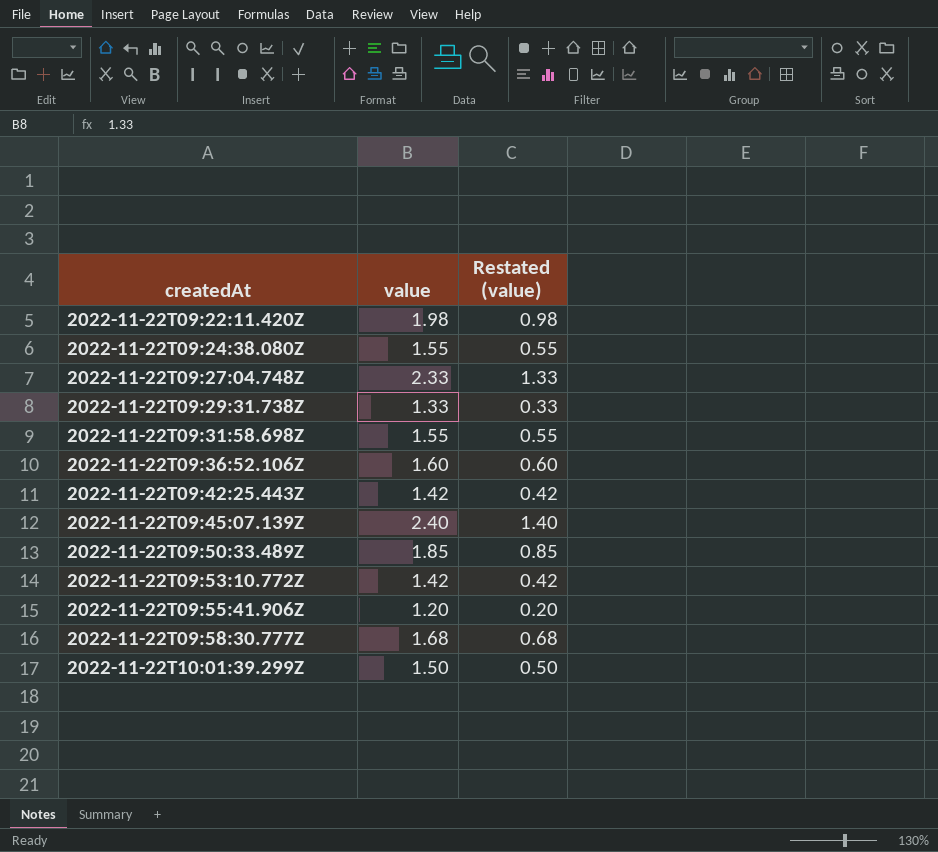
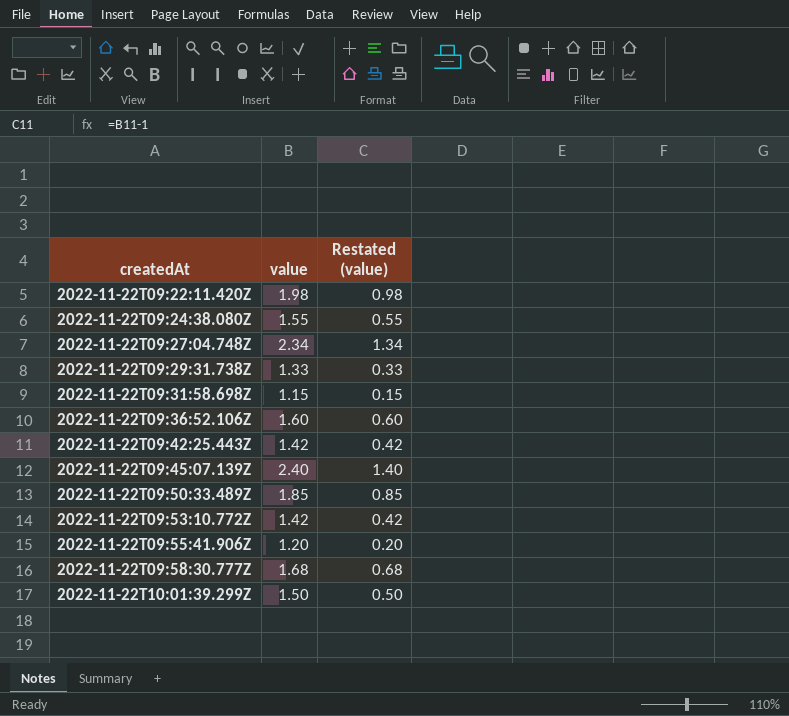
2022-11-22T09:27:04.748Z | value: 2.33 -> 2.34
2022-11-22T09:27:04.748Z | Restated (value): 1.33 -> 1.34
2022-11-22T09:31:58.698Z | value: 1.55 -> 1.15
2022-11-22T09:31:58.698Z | Restated (value): 0.55 -> 0.15

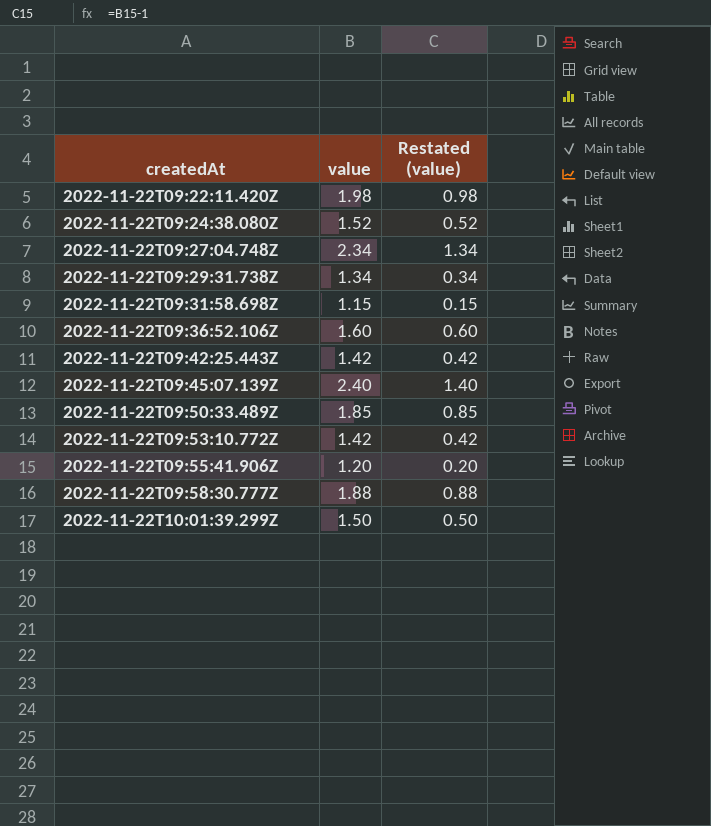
2022-11-22T09:24:38.080Z | value: 1.55 -> 1.52
2022-11-22T09:24:38.080Z | Restated (value): 0.55 -> 0.52
2022-11-22T09:29:31.738Z | value: 1.33 -> 1.34
2022-11-22T09:29:31.738Z | Restated (value): 0.33 -> 0.34
2022-11-22T09:58:30.777Z | value: 1.68 -> 1.88
2022-11-22T09:58:30.777Z | Restated (value): 0.68 -> 0.88

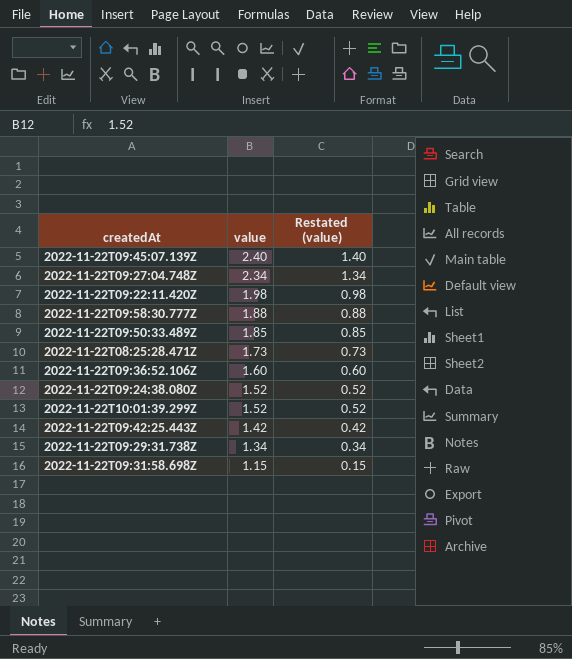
row order: createdAt ascending -> value descending
row 2022-11-22T09:53:10.772Z: 1.42 | 0.42 -> none
row 2022-11-22T09:55:41.906Z: 1.20 | 0.20 -> none
row 2022-11-22T08:25:28.471Z: none -> 1.73 | 0.73
2022-11-22T10:01:39.299Z | value: 1.50 -> 1.52
2022-11-22T10:01:39.299Z | Restated (value): 0.50 -> 0.52

